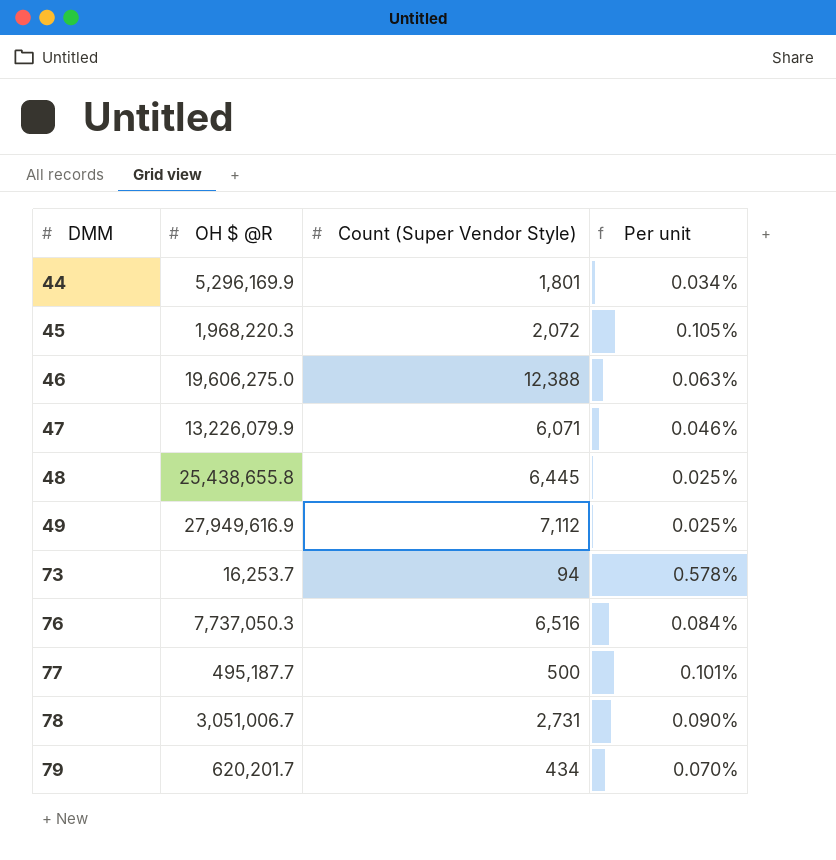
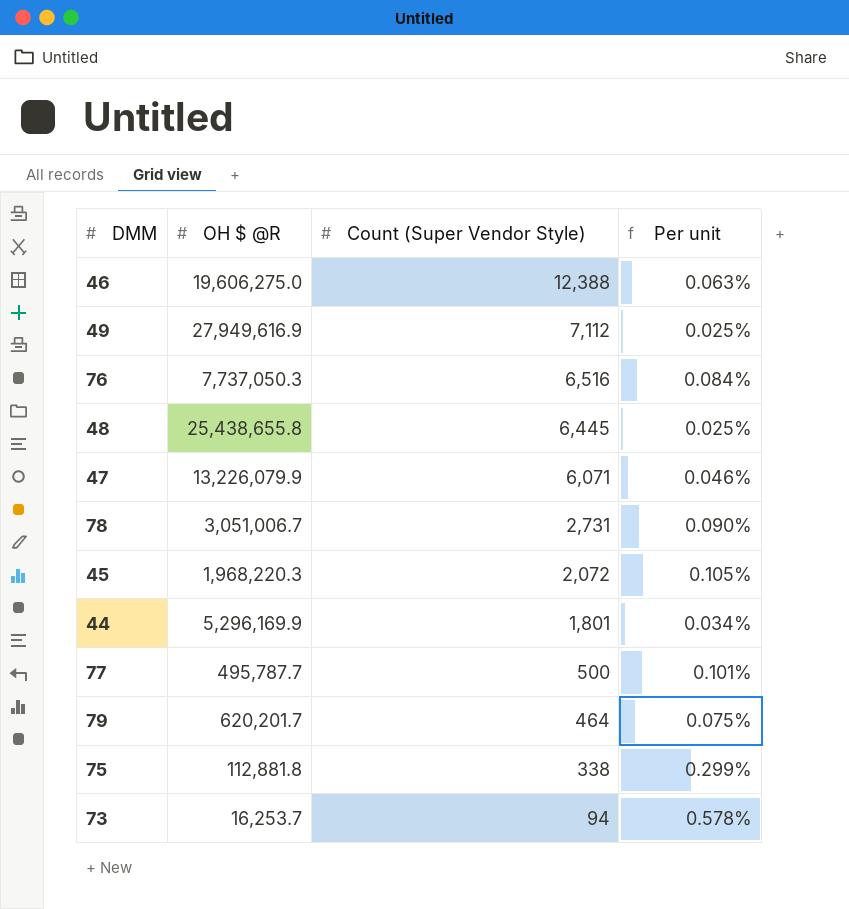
row order: DMM ascending -> Count (Super Vendor Style) descending
77 | OH $ @R: 495,187.7 -> 495,787.7
79 | Count (Super Vendor Style): 434 -> 464
79 | Per unit: 0.070% -> 0.075%
row 75: none -> 112,881.8 | 338 | 0.299%

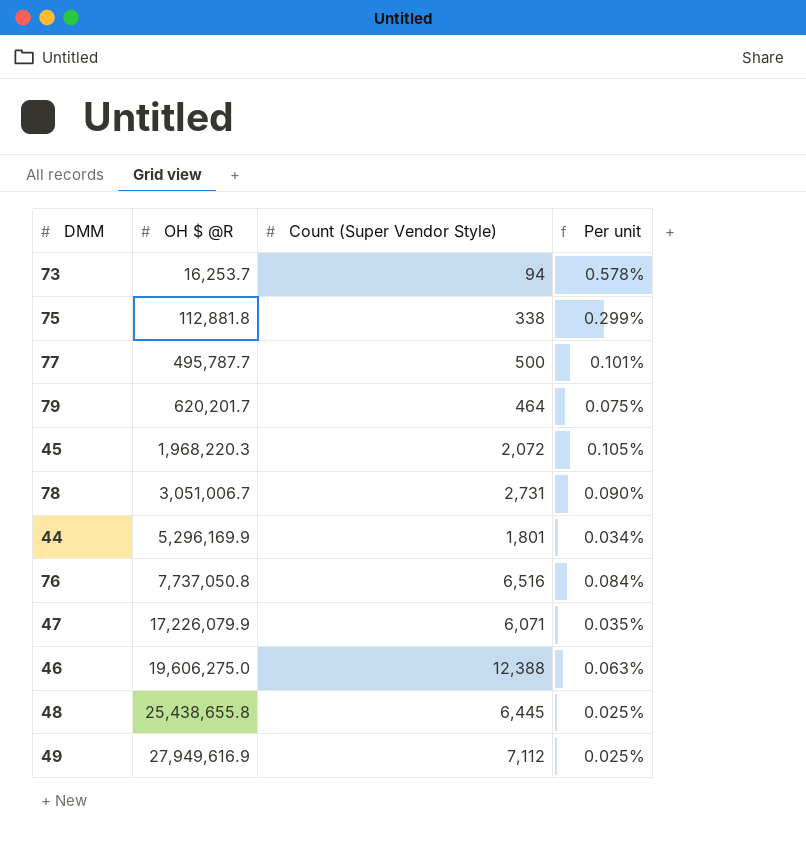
row order: Count (Super Vendor Style) descending -> OH $ @R ascending
76 | OH $ @R: 7,737,050.3 -> 7,737,050.8
47 | OH $ @R: 13,226,079.9 -> 17,226,079.9
47 | Per unit: 0.046% -> 0.035%

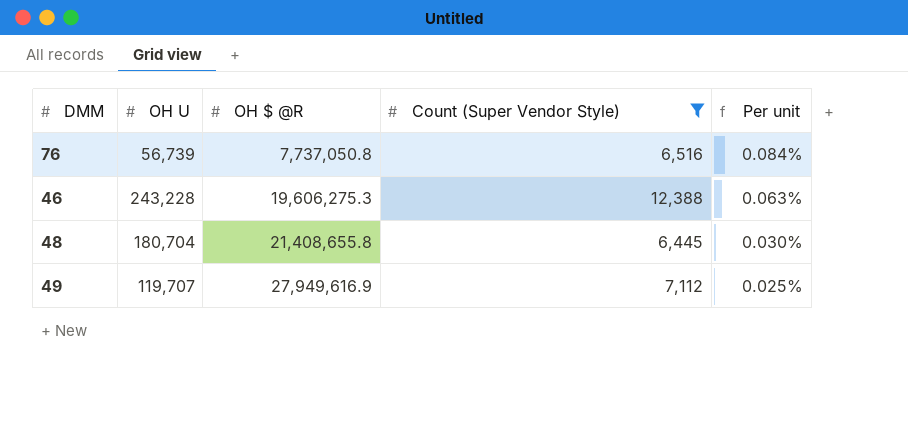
filter: none -> Count (Super Vendor Style) >= 6,445
column OH U | position: none -> 2
46 | OH $ @R: 19,606,275.0 -> 19,606,275.3
48 | OH $ @R: 25,438,655.8 -> 21,408,655.8
48 | Per unit: 0.025% -> 0.030%

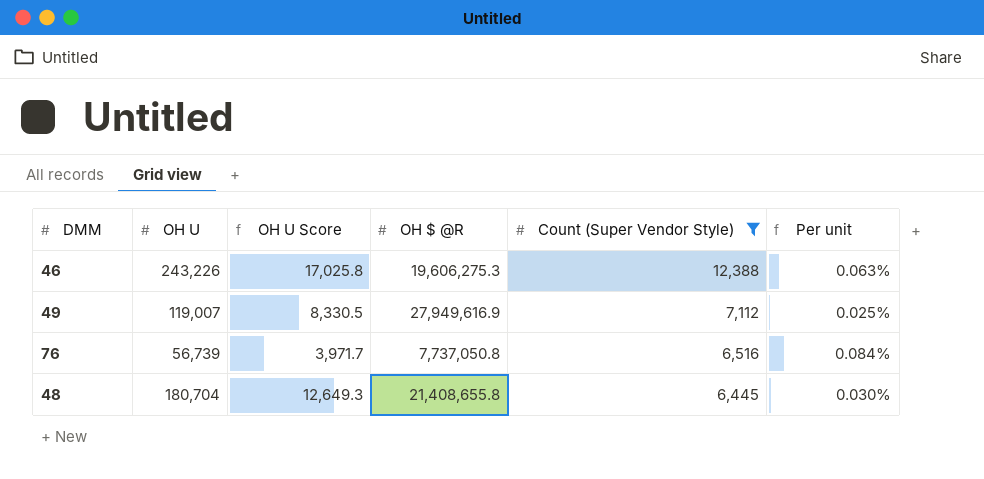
row order: OH $ @R ascending -> Count (Super Vendor Style) descending
column OH U Score | formula: none -> [OH U] * 0.07
46 | OH U: 243,228 -> 243,226
49 | OH U: 119,707 -> 119,007

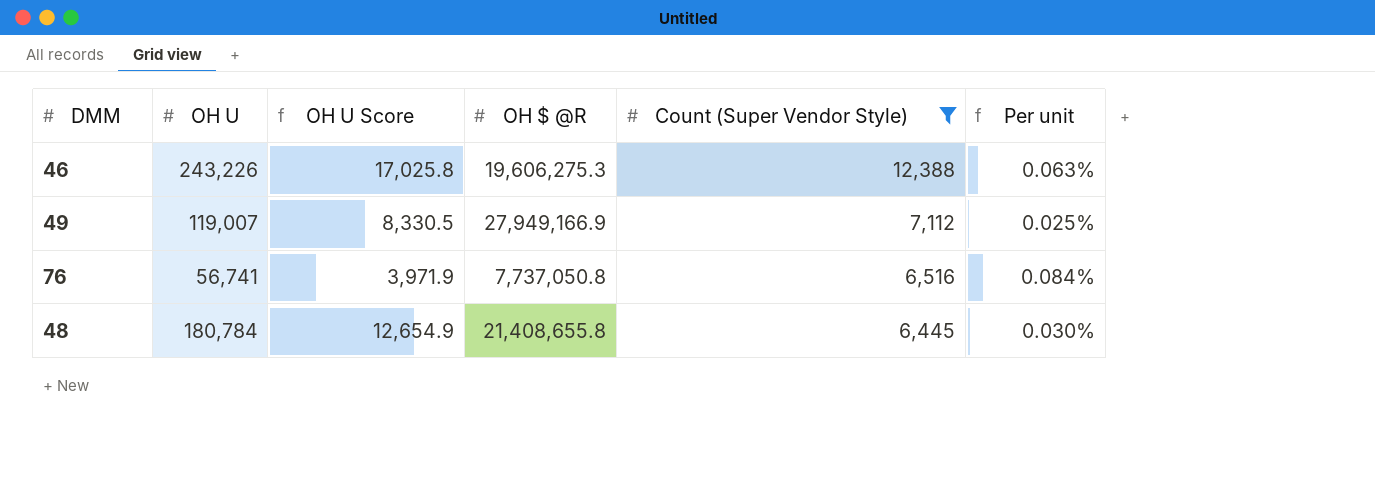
49 | OH $ @R: 27,949,616.9 -> 27,949,166.9
76 | OH U: 56,739 -> 56,741
76 | OH U Score: 3,971.7 -> 3,971.9
48 | OH U: 180,704 -> 180,784
48 | OH U Score: 12,649.3 -> 12,654.9

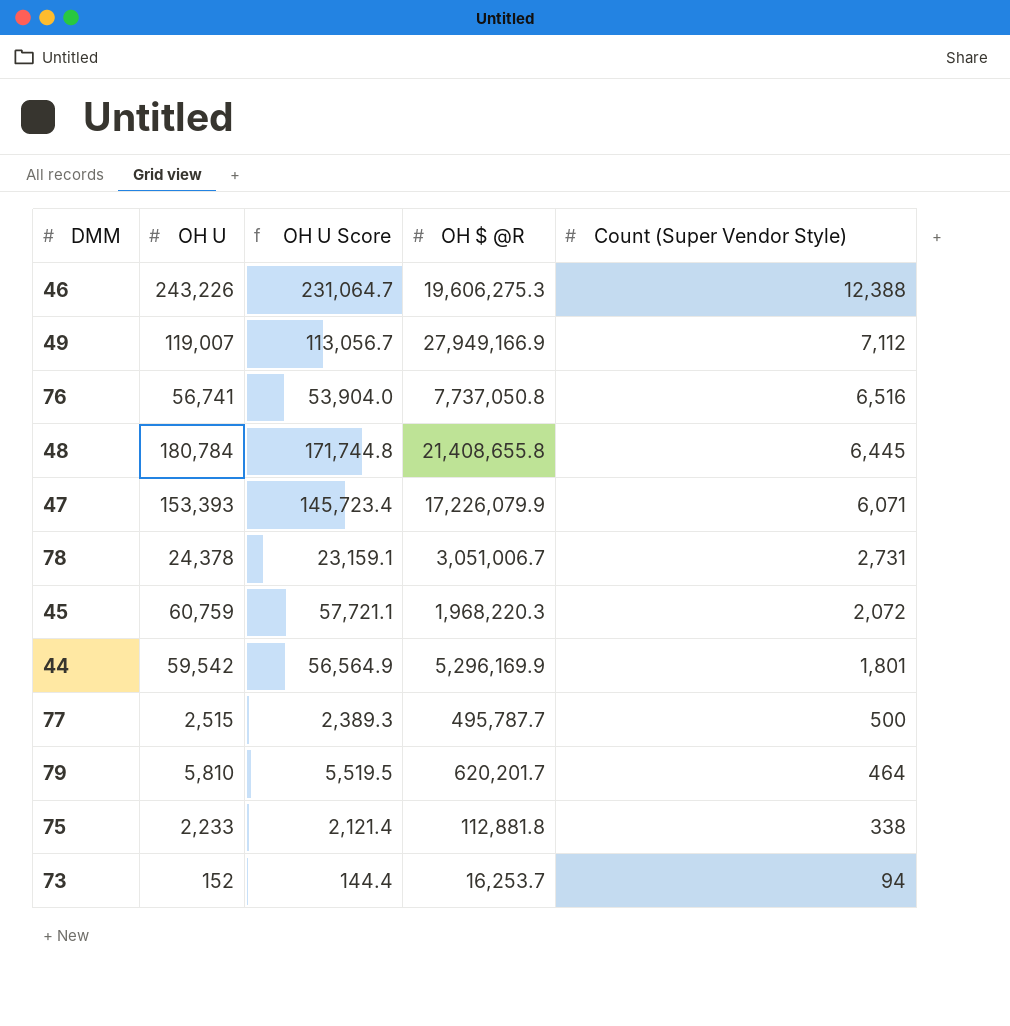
filter: Count (Super Vendor Style) >= 6,445 -> none
column Per unit | formula: [Count (Super Vendor Style)] / [OH $ @R] -> none
column OH U Score | formula: [OH U] * 0.07 -> [OH U] * 0.95

